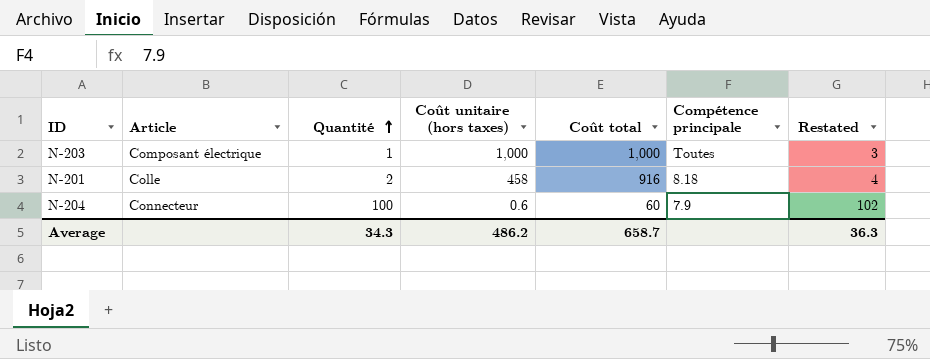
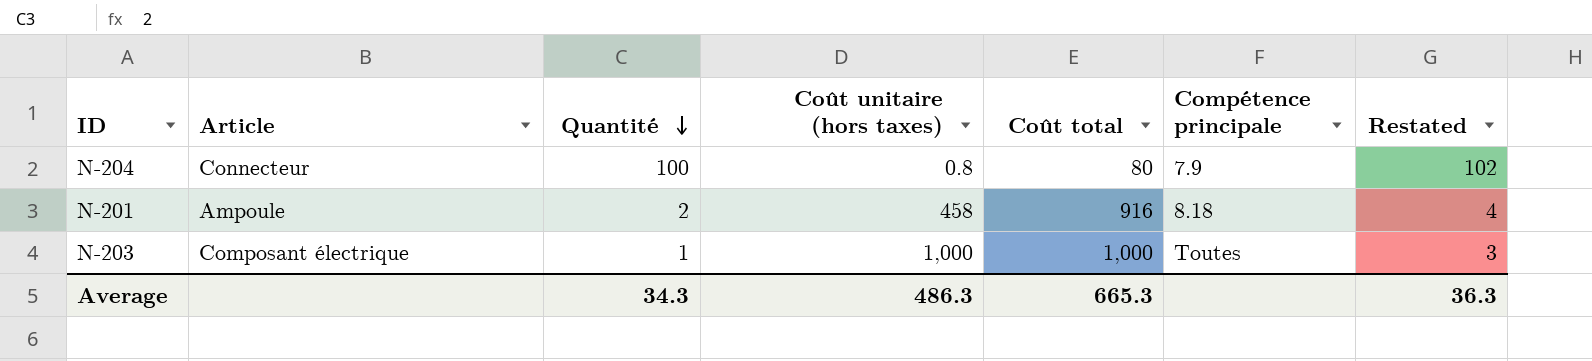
row order: Quantité ascending -> Quantité descending
N-204 | Coût unitaire (hors taxes): 0.6 -> 0.8
N-204 | Coût total: 60 -> 80
N-201 | Article: Colle -> Ampoule
Average | Coût unitaire (hors taxes): 486.2 -> 486.3
Average | Coût total: 658.7 -> 665.3

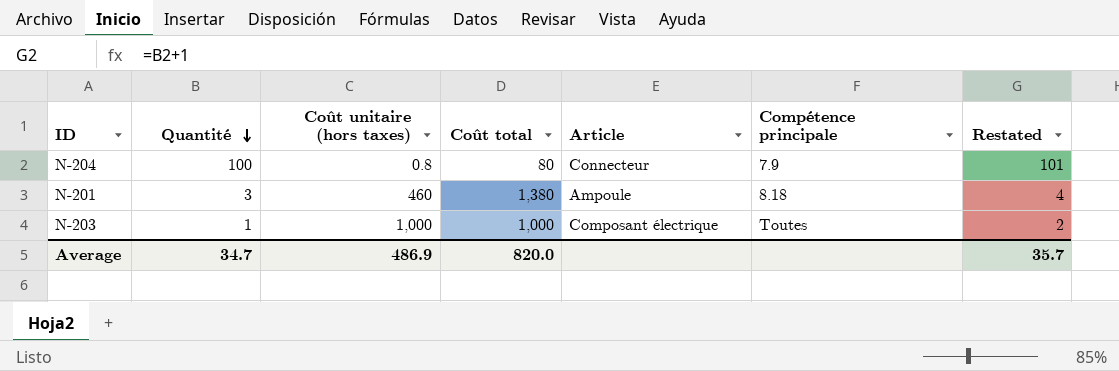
column Article | position: 2 -> 5
column Restated | formula: [Quantité] + 2 -> [Quantité] + 1
N-201 | Quantité: 2 -> 3
N-201 | Coût unitaire (hors taxes): 458 -> 460
N-201 | Coût total: 916 -> 1,380
Average | Quantité: 34.3 -> 34.7
Average | Coût unitaire (hors taxes): 486.3 -> 486.9
Average | Coût total: 665.3 -> 820.0
Average | Restated: 36.3 -> 35.7

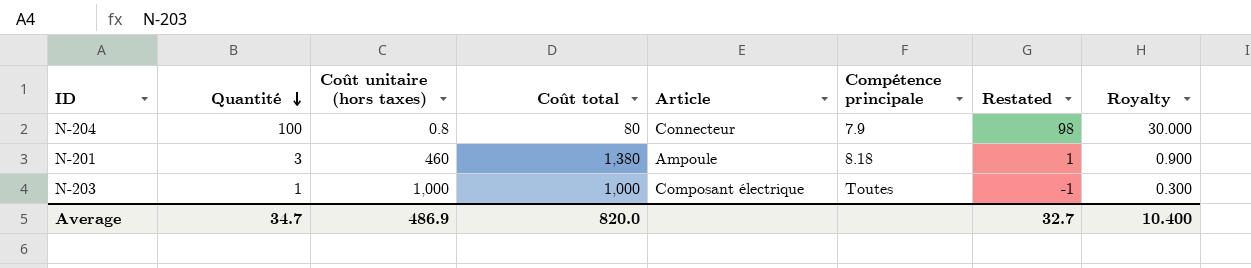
column Restated | formula: [Quantité] + 1 -> [Quantité] - 2
column Royalty | formula: none -> [Quantité] * 0.3
Average | Restated: 35.7 -> 32.7

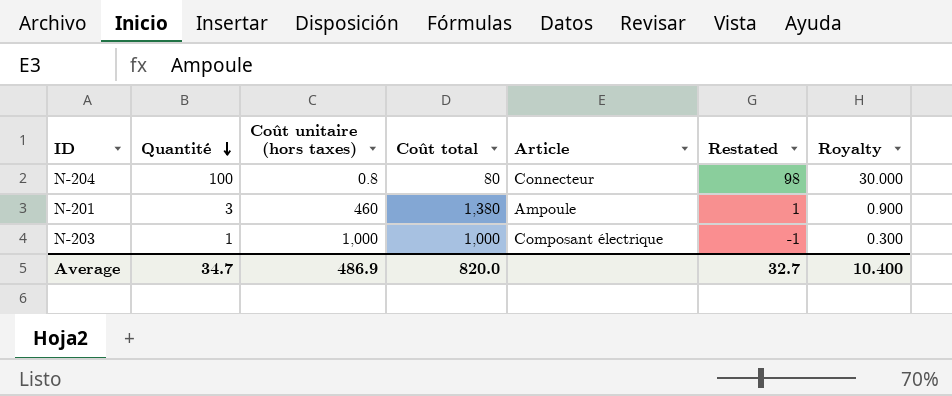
column Compétence principale | position: 6 -> none

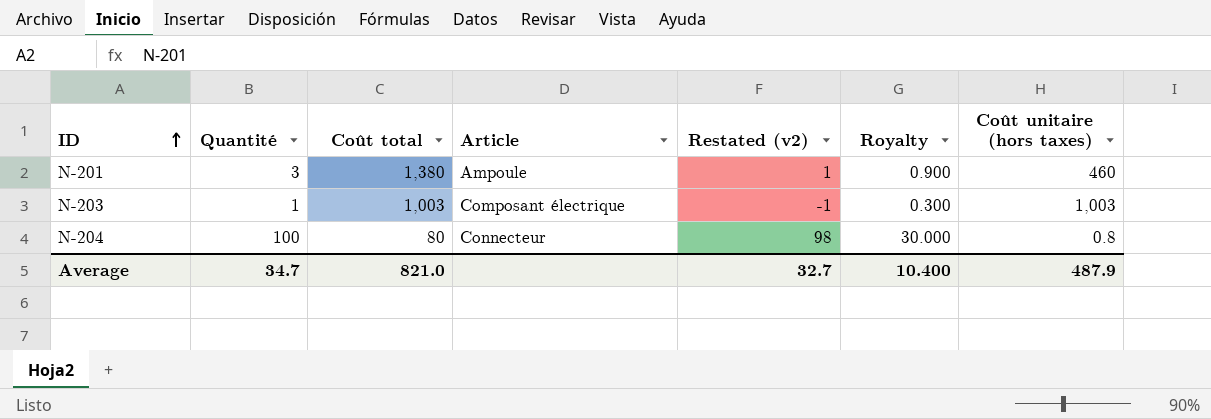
row order: Quantité descending -> ID ascending
column name: Restated -> Restated (v2)
column Coût unitaire (hors taxes) | position: 3 -> 7
N-203 | Coût total: 1,000 -> 1,003
N-203 | Coût unitaire (hors taxes): 1,000 -> 1,003
Average | Coût total: 820.0 -> 821.0
Average | Coût unitaire (hors taxes): 486.9 -> 487.9

